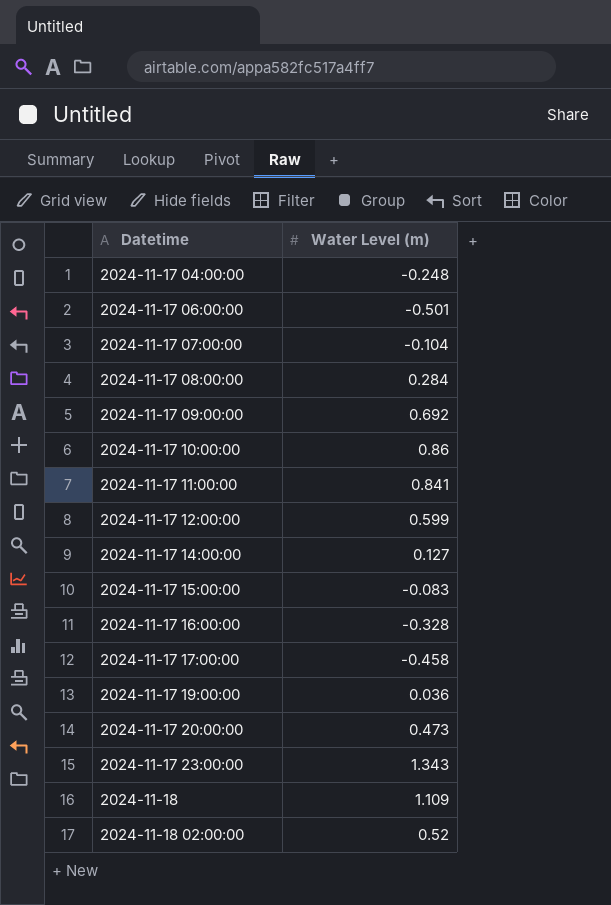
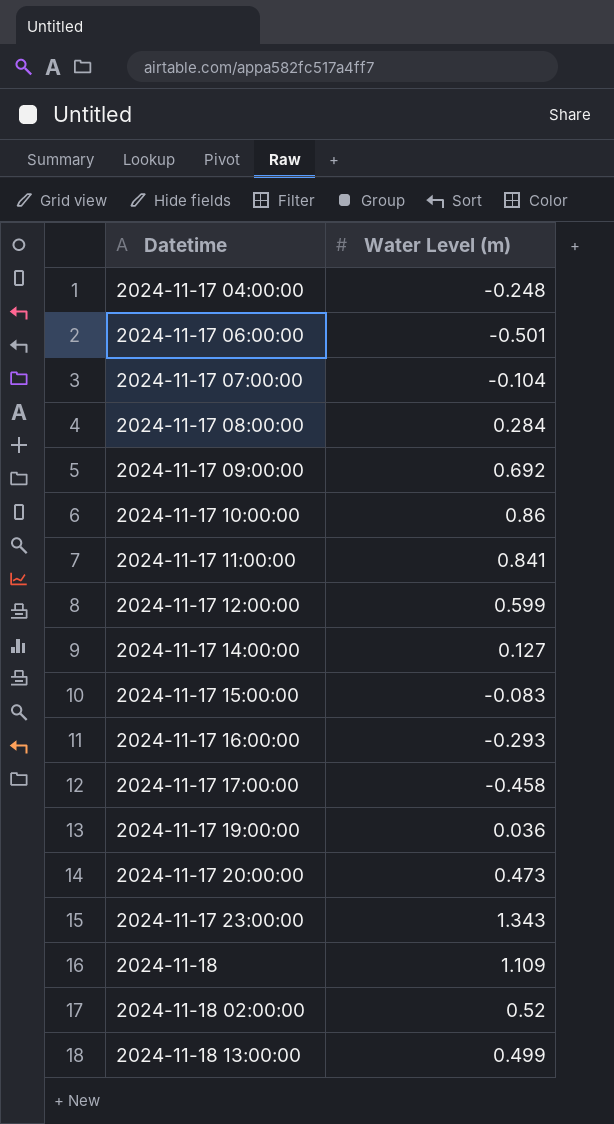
2024-11-17 16:00:00 | Water Level (m): -0.328 -> -0.293
row 2024-11-18 13:00:00: none -> 0.499

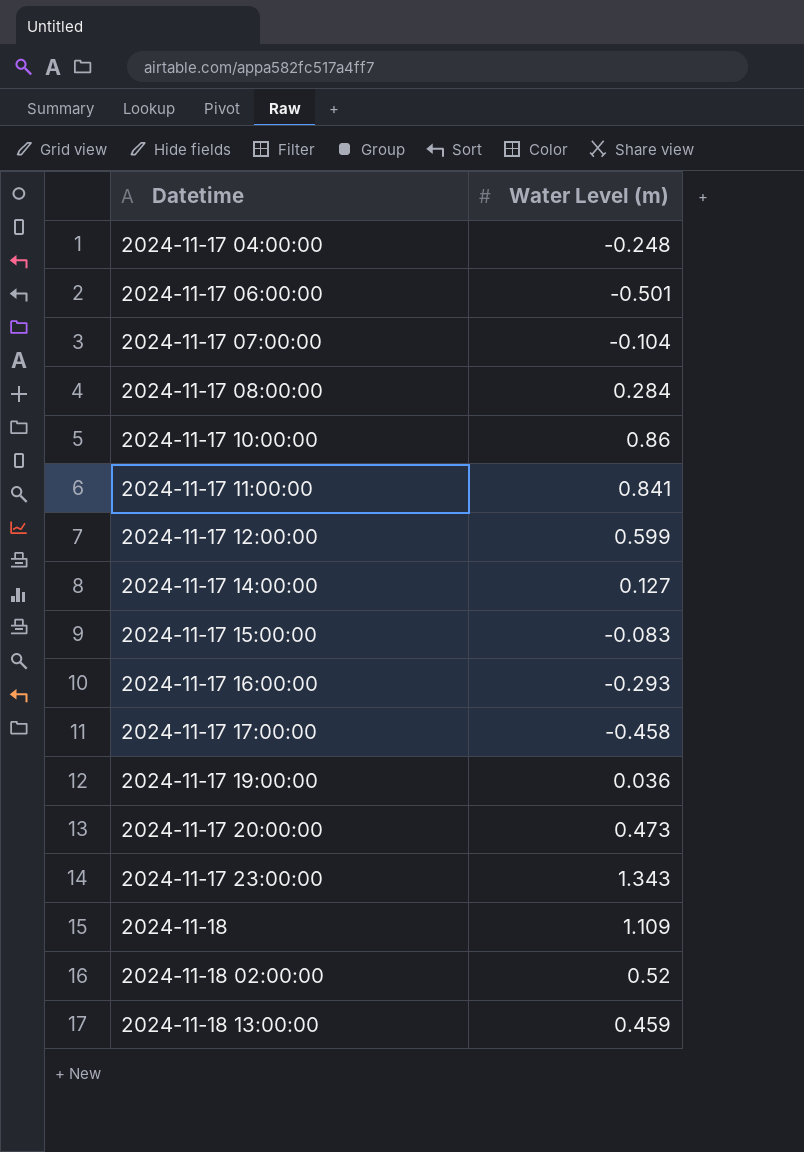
row 2024-11-17 09:00:00: 0.692 -> none
2024-11-18 13:00:00 | Water Level (m): 0.499 -> 0.459

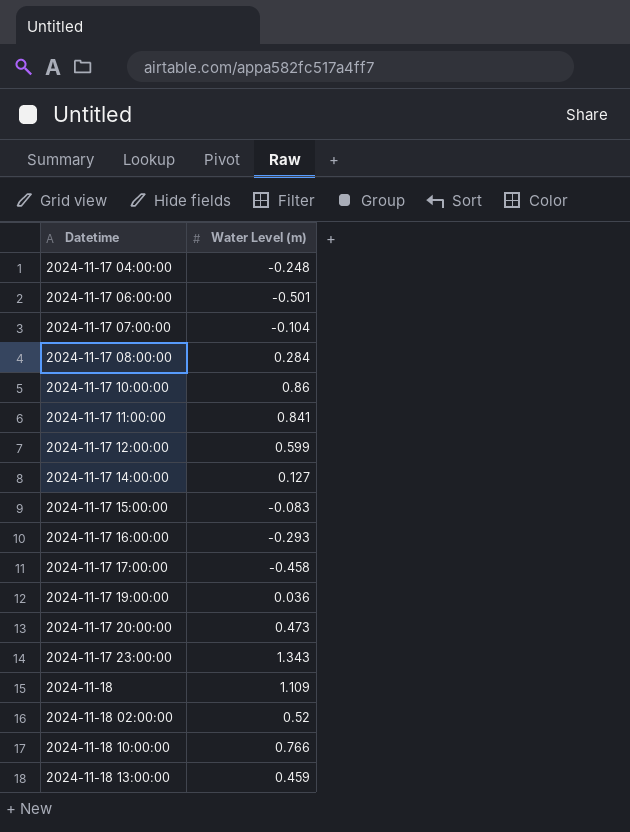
row 2024-11-18 10:00:00: none -> 0.766

